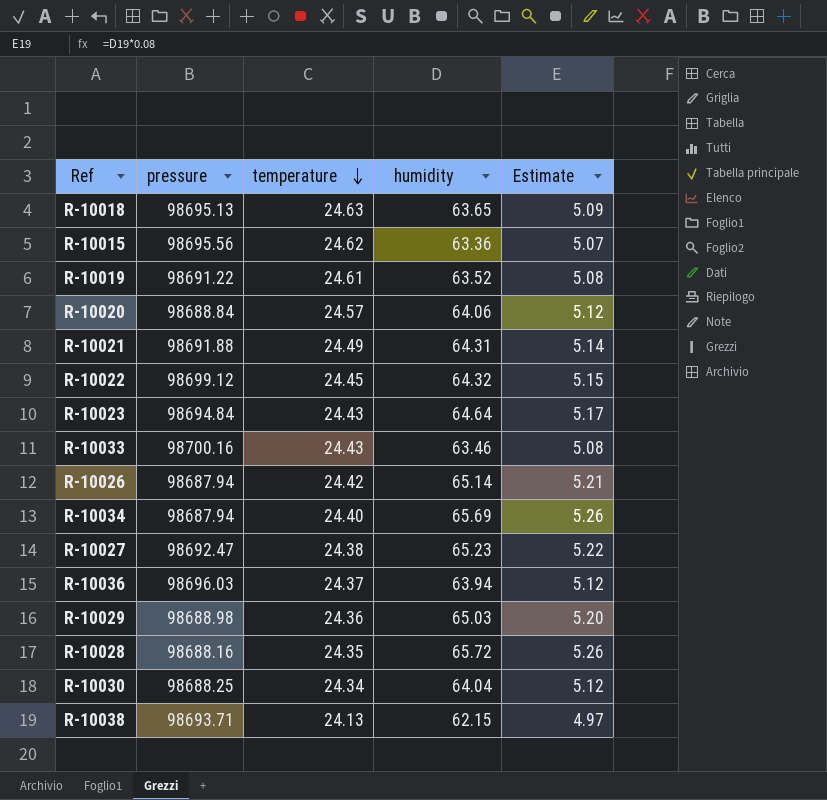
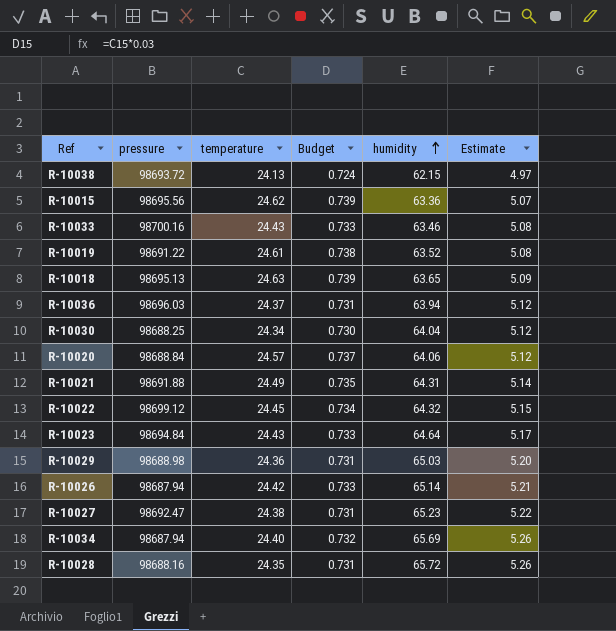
row order: temperature descending -> humidity ascending
column Budget | formula: none -> [temperature] * 0.03
R-10038 | pressure: 98693.71 -> 98693.72

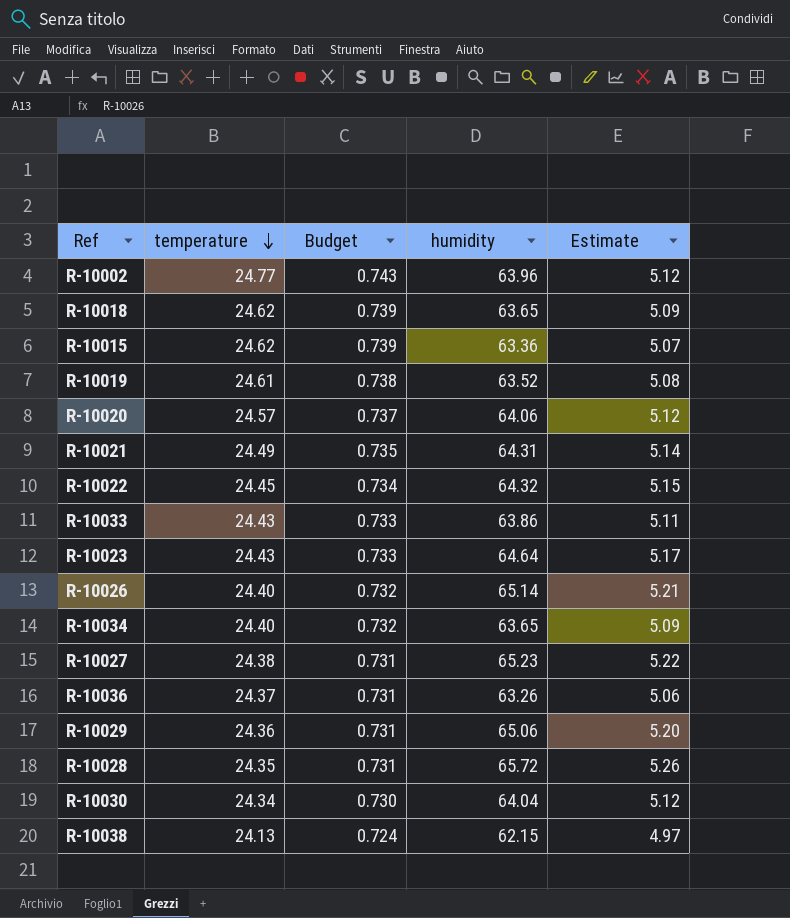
row order: humidity ascending -> temperature descending
column pressure | position: 2 -> none
row R-10002: none -> 24.77 | 0.743 | 63.96 | 5.12
R-10018 | temperature: 24.63 -> 24.62
R-10033 | humidity: 63.46 -> 63.86
R-10033 | Estimate: 5.08 -> 5.11
R-10026 | temperature: 24.42 -> 24.40
R-10026 | Budget: 0.733 -> 0.732
R-10034 | humidity: 65.69 -> 63.65
R-10034 | Estimate: 5.26 -> 5.09
R-10036 | humidity: 63.94 -> 63.26
R-10036 | Estimate: 5.12 -> 5.06
R-10029 | humidity: 65.03 -> 65.06

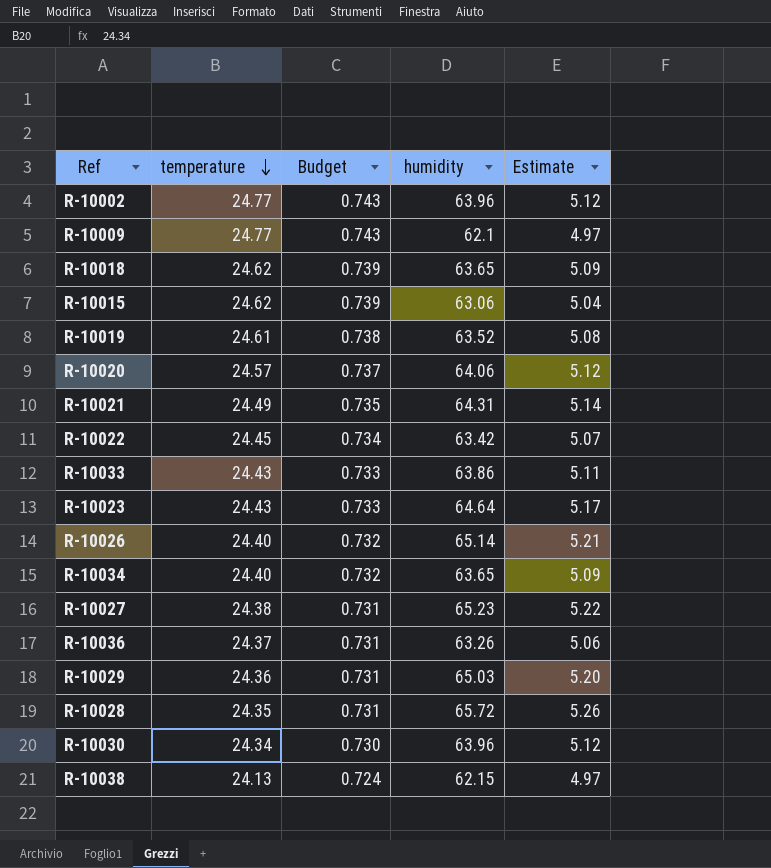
row R-10009: none -> 24.77 | 0.743 | 62.1 | 4.97
R-10015 | humidity: 63.36 -> 63.06
R-10015 | Estimate: 5.07 -> 5.04
R-10022 | humidity: 64.32 -> 63.42
R-10022 | Estimate: 5.15 -> 5.07
R-10029 | humidity: 65.06 -> 65.03
R-10030 | humidity: 64.04 -> 63.96

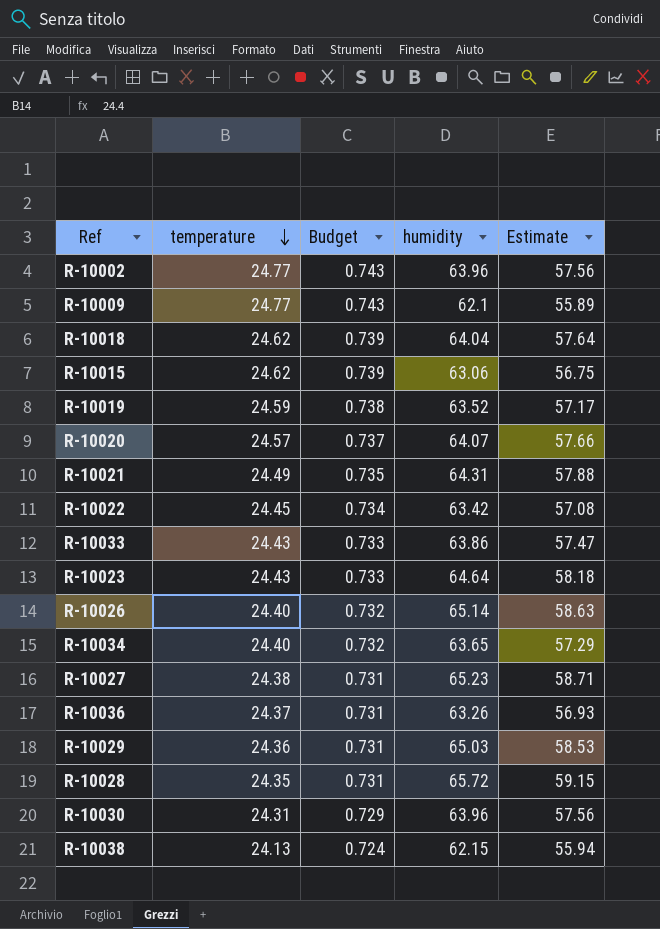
column Estimate | formula: [humidity] * 0.08 -> [humidity] * 0.9
R-10018 | humidity: 63.65 -> 64.04
R-10019 | temperature: 24.61 -> 24.59
R-10020 | humidity: 64.06 -> 64.07
R-10030 | temperature: 24.34 -> 24.31
R-10030 | Budget: 0.730 -> 0.729

